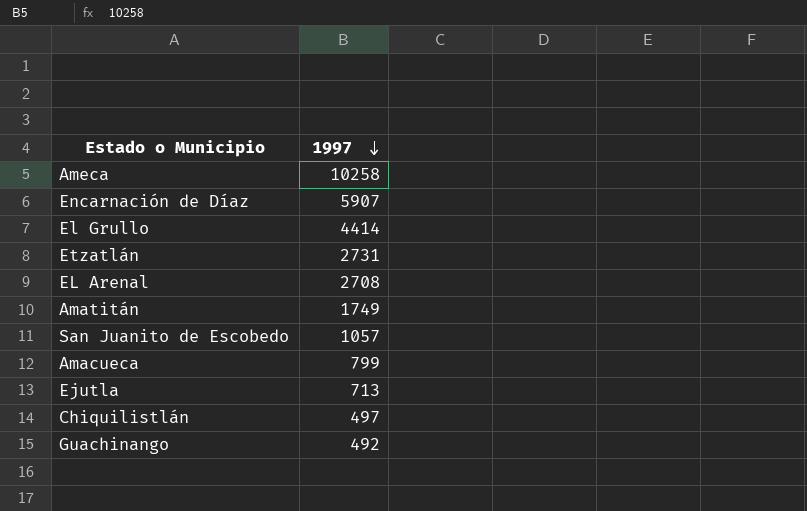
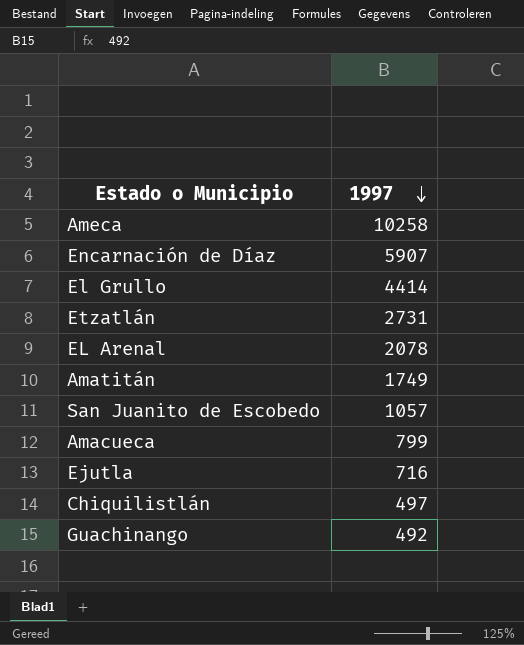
EL Arenal | 1997: 2708 -> 2078
Ejutla | 1997: 713 -> 716

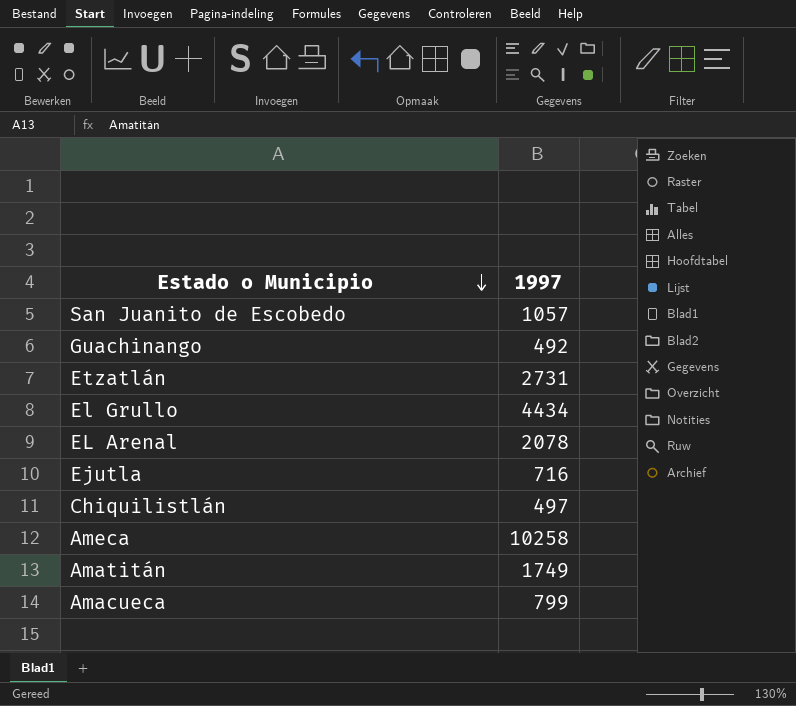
row order: 1997 descending -> Estado o Municipio descending
row Encarnación de Díaz: 5907 -> none
El Grullo | 1997: 4414 -> 4434

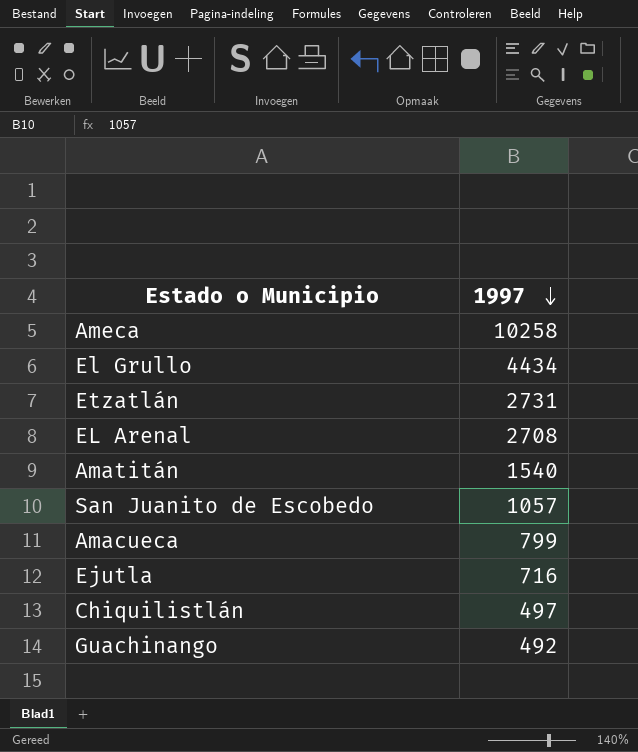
row order: Estado o Municipio descending -> 1997 descending
EL Arenal | 1997: 2078 -> 2708
Amatitán | 1997: 1749 -> 1540

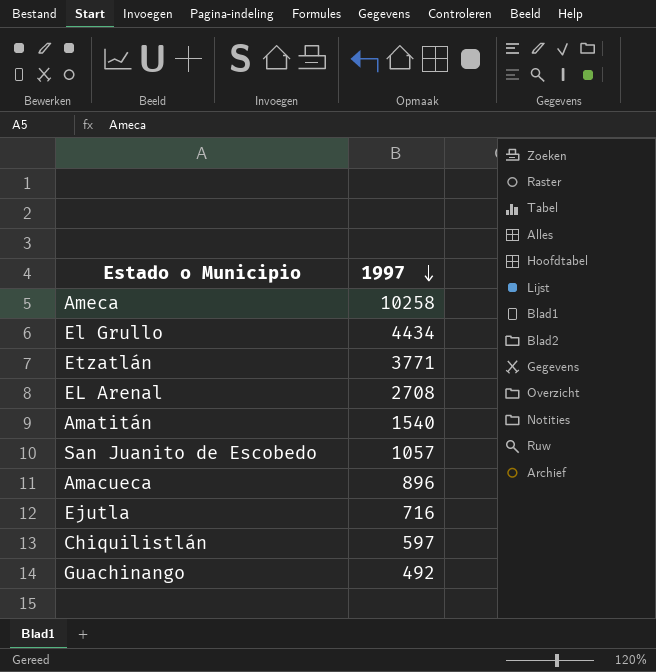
Etzatlán | 1997: 2731 -> 3771
Amacueca | 1997: 799 -> 896
Chiquilistlán | 1997: 497 -> 597

